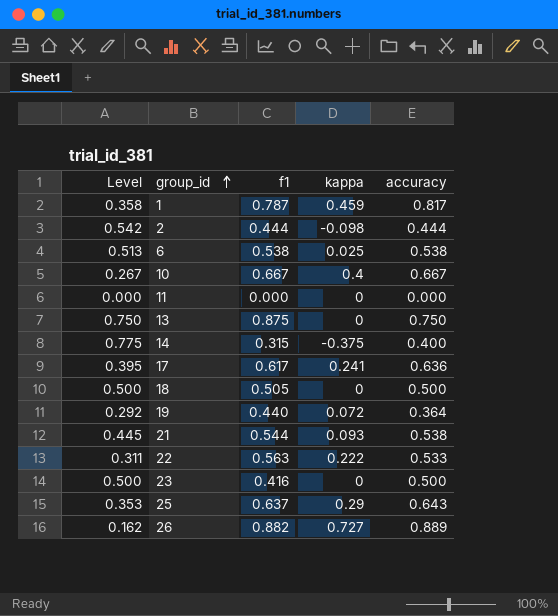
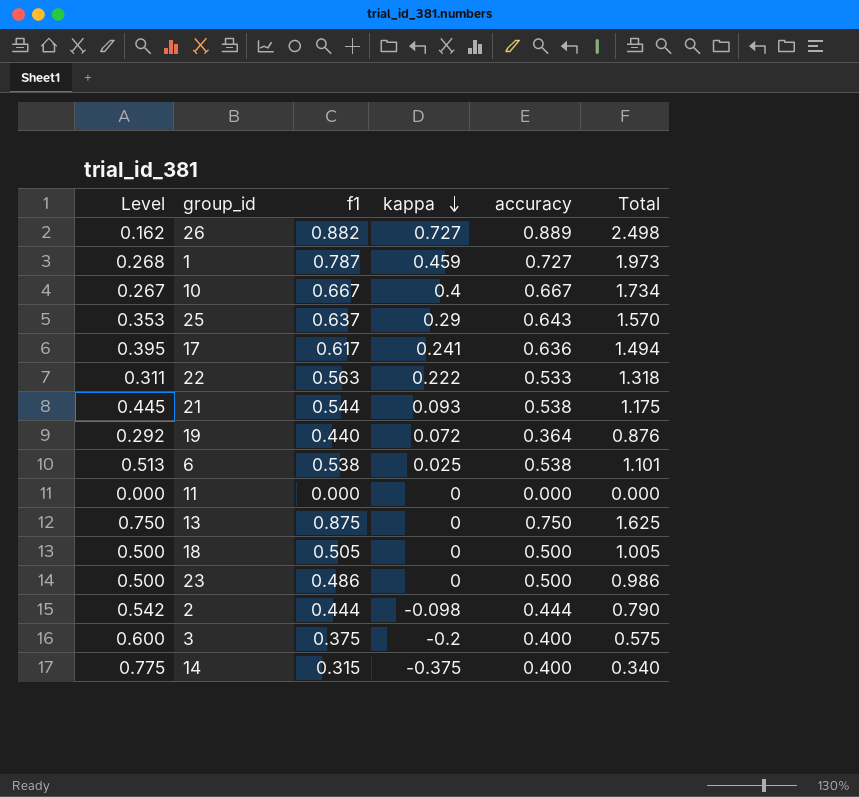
row order: group_id ascending -> kappa descending
column Total | formula: none -> [f1] + [kappa] + [accuracy]
1 | Level: 0.358 -> 0.268
1 | accuracy: 0.817 -> 0.727
23 | f1: 0.416 -> 0.486
row 3: none -> 0.600 | 0.375 | -0.2 | 0.400 | 0.575

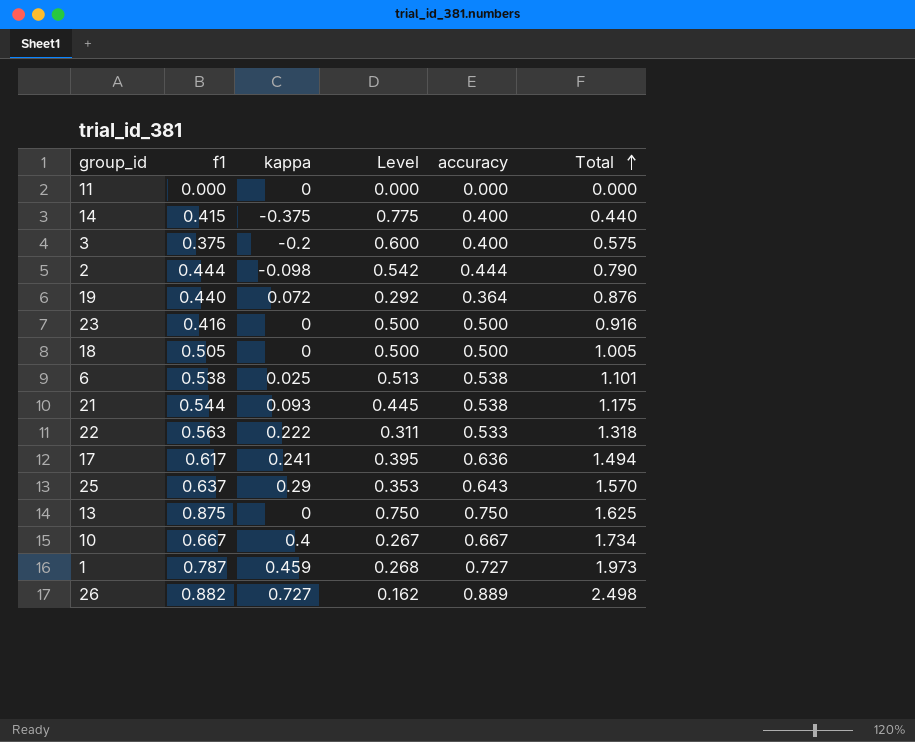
row order: kappa descending -> Total ascending
column Level | position: 1 -> 4
14 | f1: 0.315 -> 0.415
14 | Total: 0.340 -> 0.440
23 | f1: 0.486 -> 0.416
23 | Total: 0.986 -> 0.916

